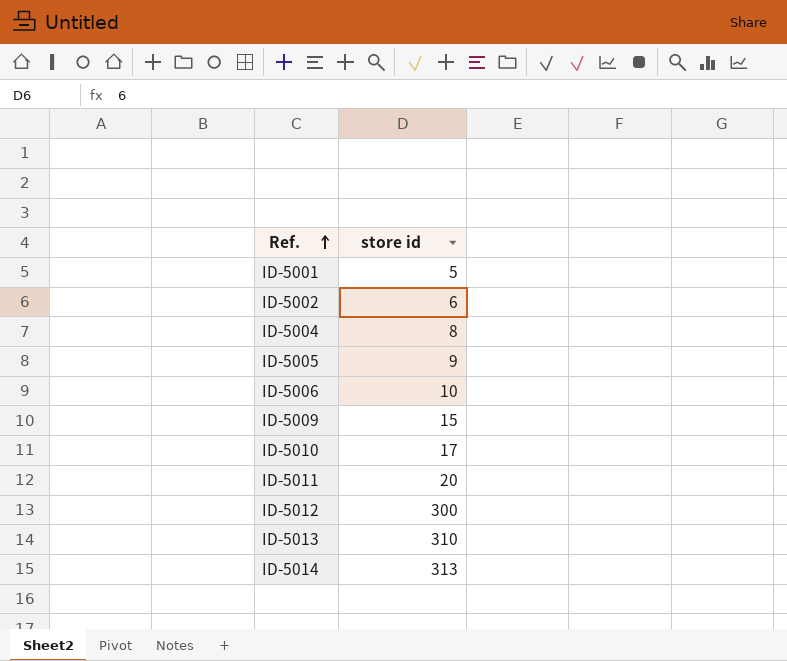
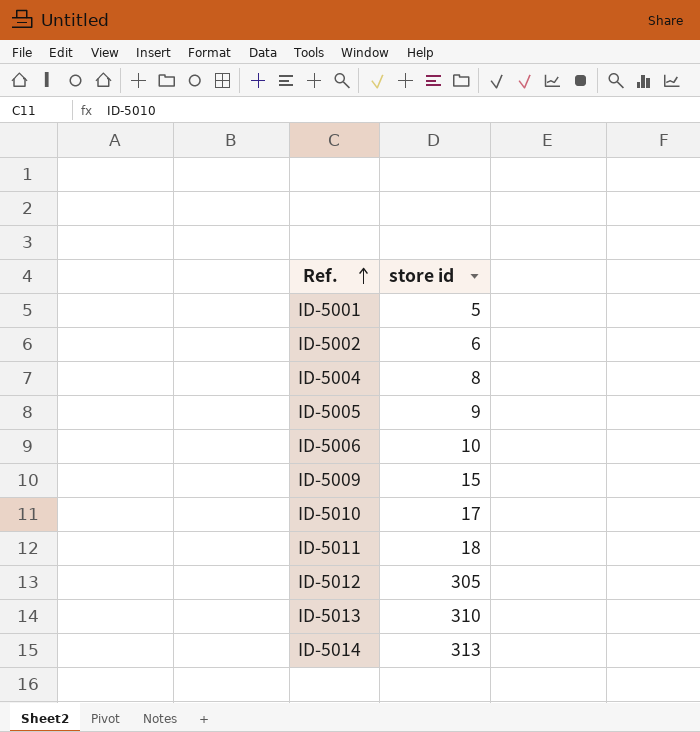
ID-5011 | store id: 20 -> 18
ID-5012 | store id: 300 -> 305

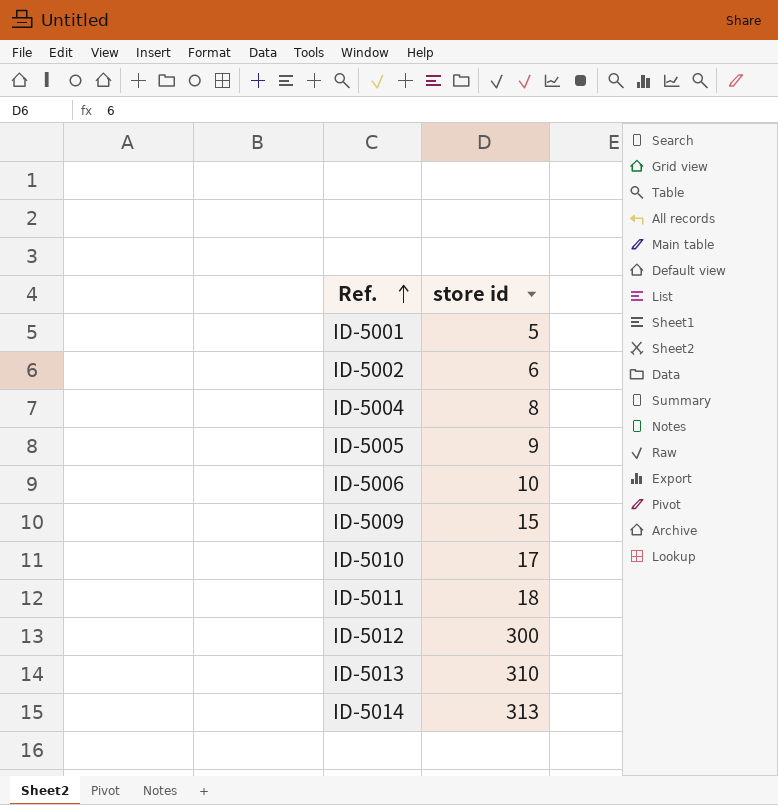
ID-5012 | store id: 305 -> 300

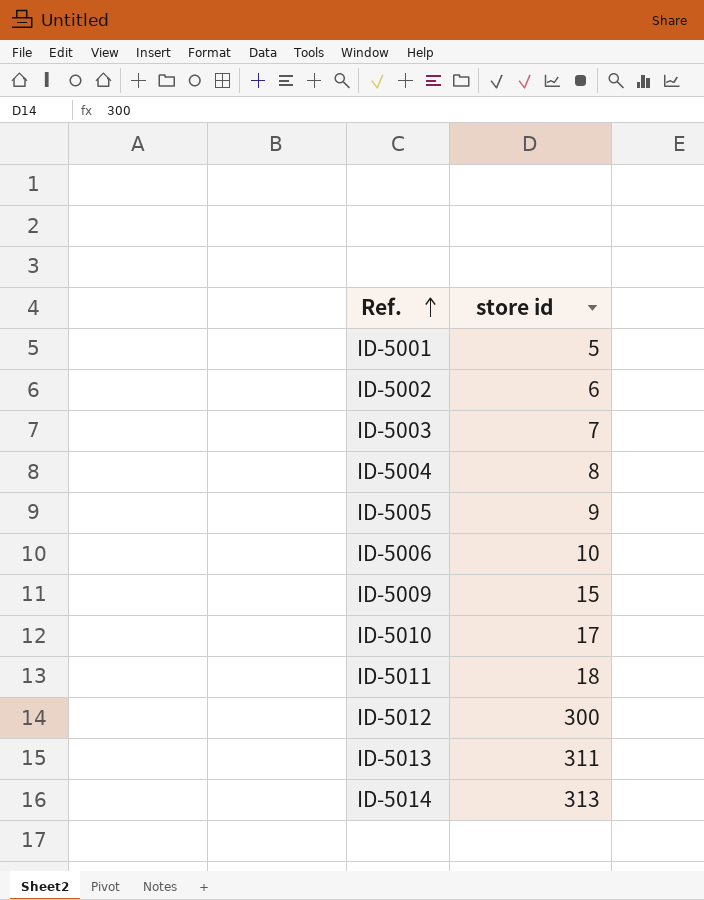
row ID-5003: none -> 7
ID-5013 | store id: 310 -> 311

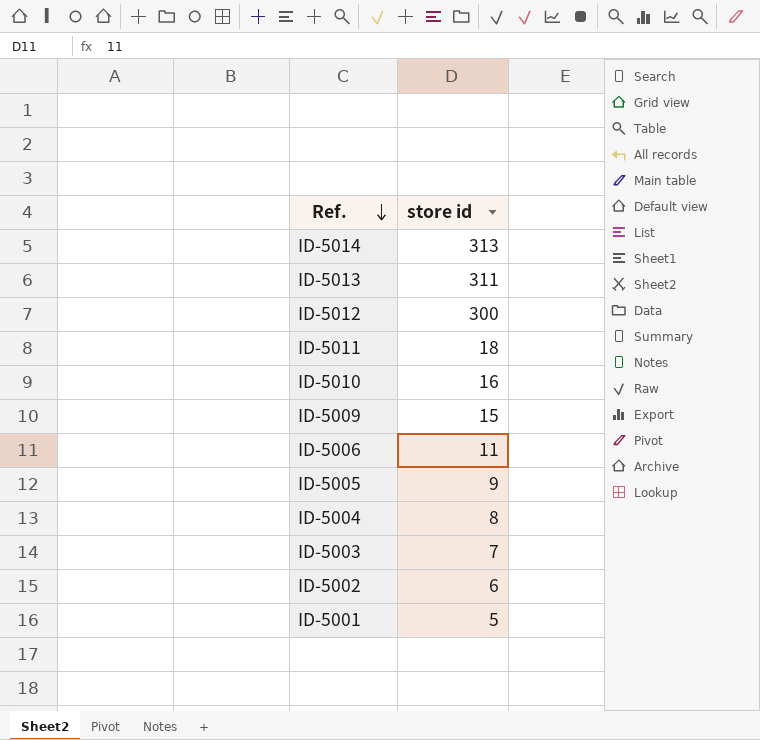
row order: Ref. ascending -> Ref. descending
ID-5010 | store id: 17 -> 16
ID-5006 | store id: 10 -> 11

